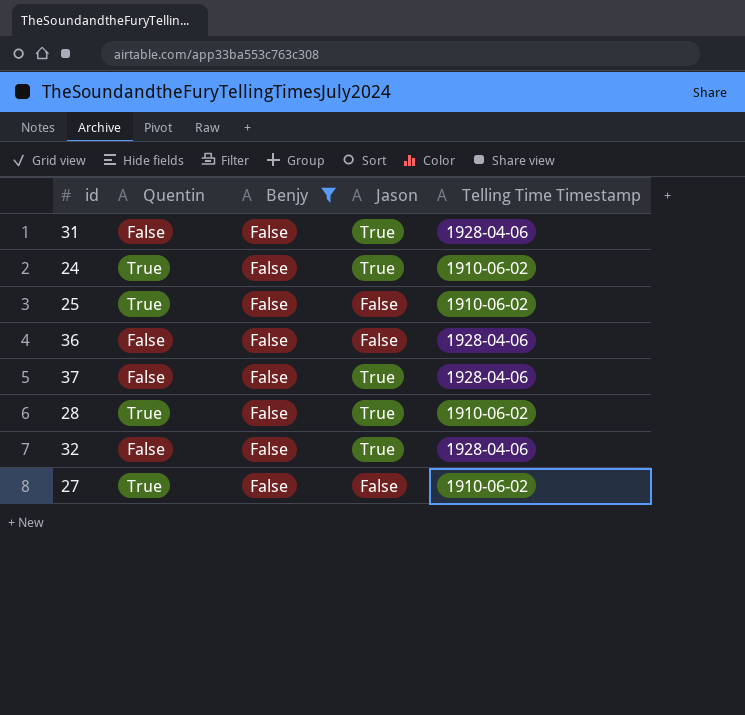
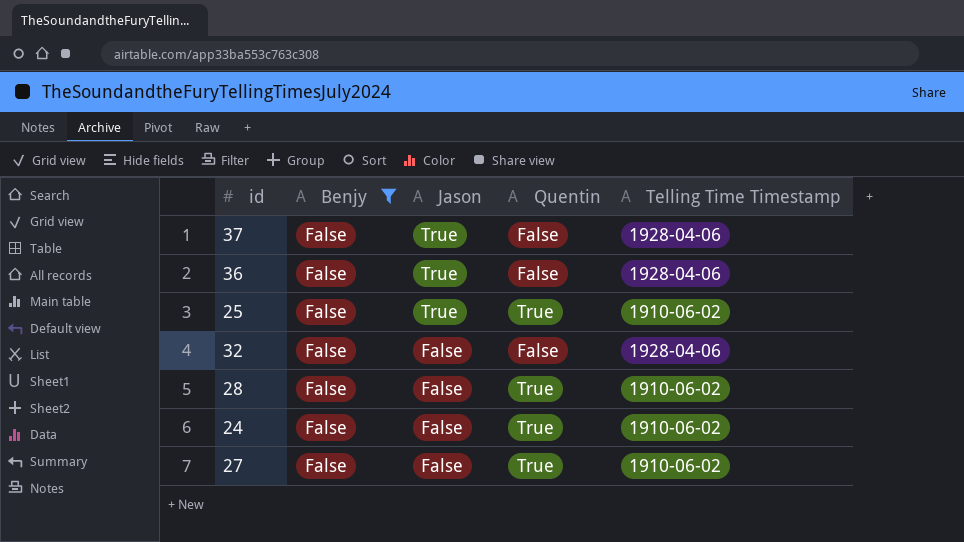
row order: none -> Jason descending
column Quentin | position: 2 -> 4
row 31: False | False | True | 1928-04-06 -> none
36 | Jason: False -> True
25 | Jason: False -> True
32 | Jason: True -> False
28 | Jason: True -> False
24 | Jason: True -> False

